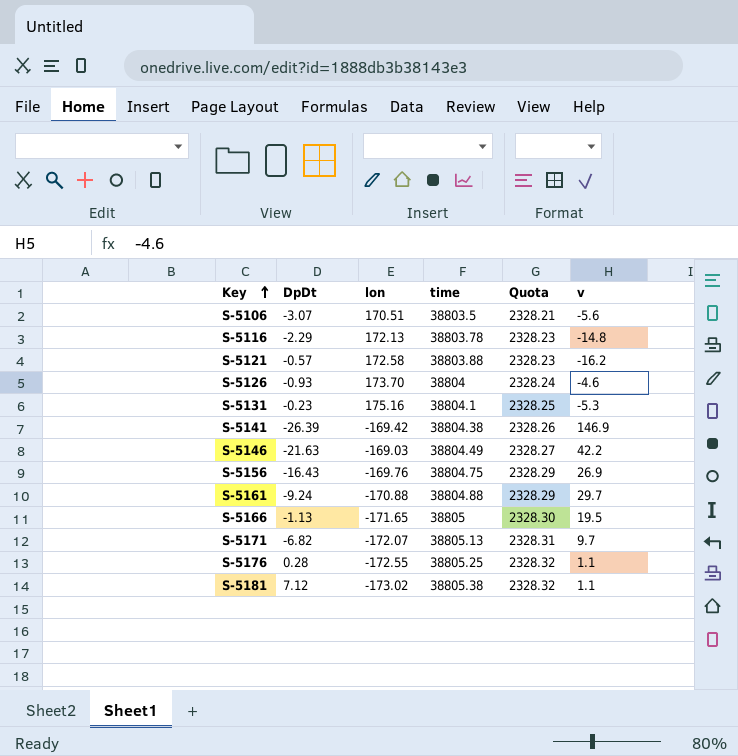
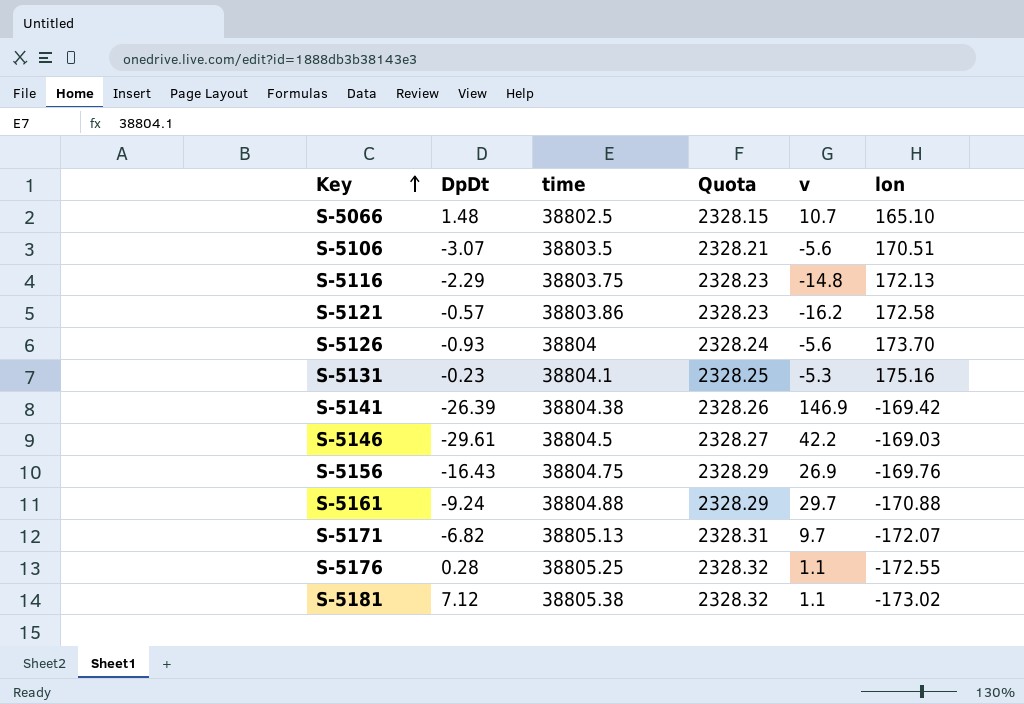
column lon | position: 3 -> 6
row S-5166: -1.13 | -171.65 | 38805 | 2328.30 | 19.5 -> none
row S-5066: none -> 1.48 | 38802.5 | 2328.15 | 10.7 | 165.10
S-5116 | time: 38803.78 -> 38803.75
S-5121 | time: 38803.88 -> 38803.86
S-5126 | v: -4.6 -> -5.6
S-5146 | DpDt: -21.63 -> -29.61
S-5146 | time: 38804.49 -> 38804.5

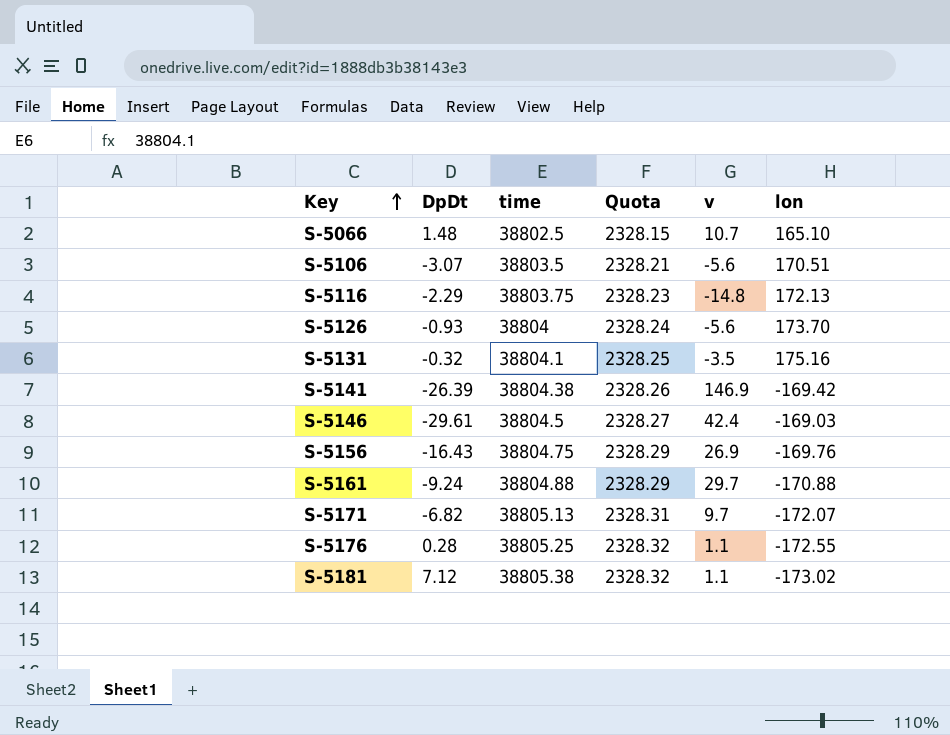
row S-5121: -0.57 | 38803.86 | 2328.23 | -16.2 | 172.58 -> none
S-5131 | DpDt: -0.23 -> -0.32
S-5131 | v: -5.3 -> -3.5
S-5146 | v: 42.2 -> 42.4

